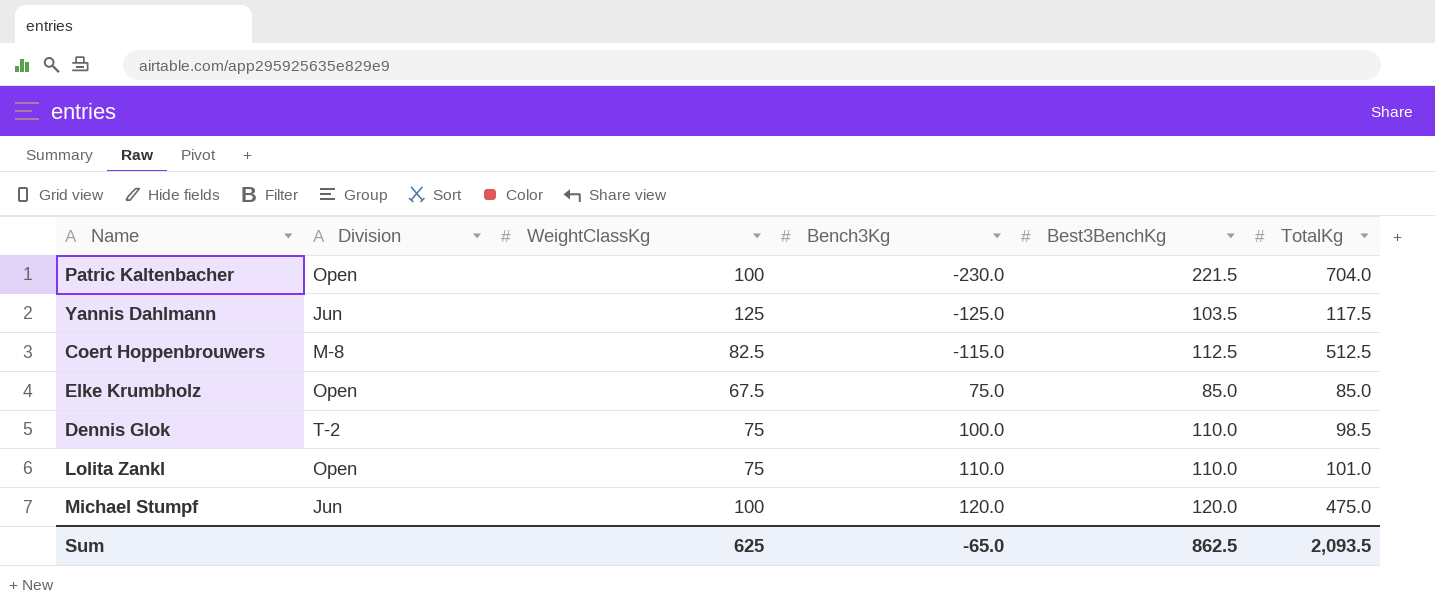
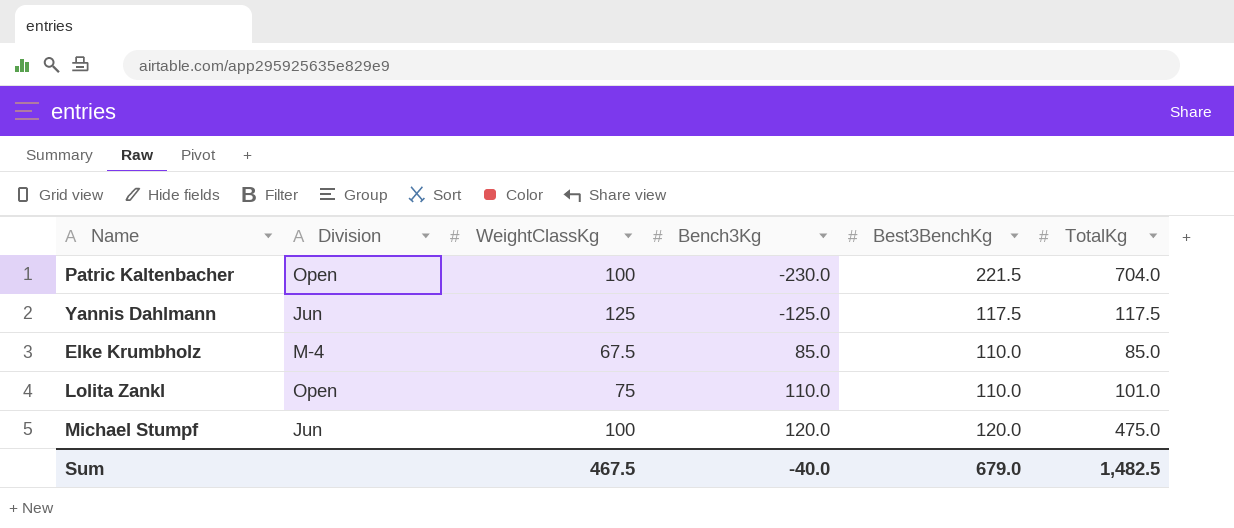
row Coert Hoppenbrouwers: M-8 | 82.5 | -115.0 | 112.5 | 512.5 -> none
row Dennis Glok: T-2 | 75 | 100.0 | 110.0 | 98.5 -> none
Yannis Dahlmann | Best3BenchKg: 103.5 -> 117.5
Elke Krumbholz | Division: Open -> M-4
Elke Krumbholz | Bench3Kg: 75.0 -> 85.0
Elke Krumbholz | Best3BenchKg: 85.0 -> 110.0
Sum | WeightClassKg: 625 -> 467.5
Sum | Bench3Kg: -65.0 -> -40.0
Sum | Best3BenchKg: 862.5 -> 679.0
Sum | TotalKg: 2,093.5 -> 1,482.5

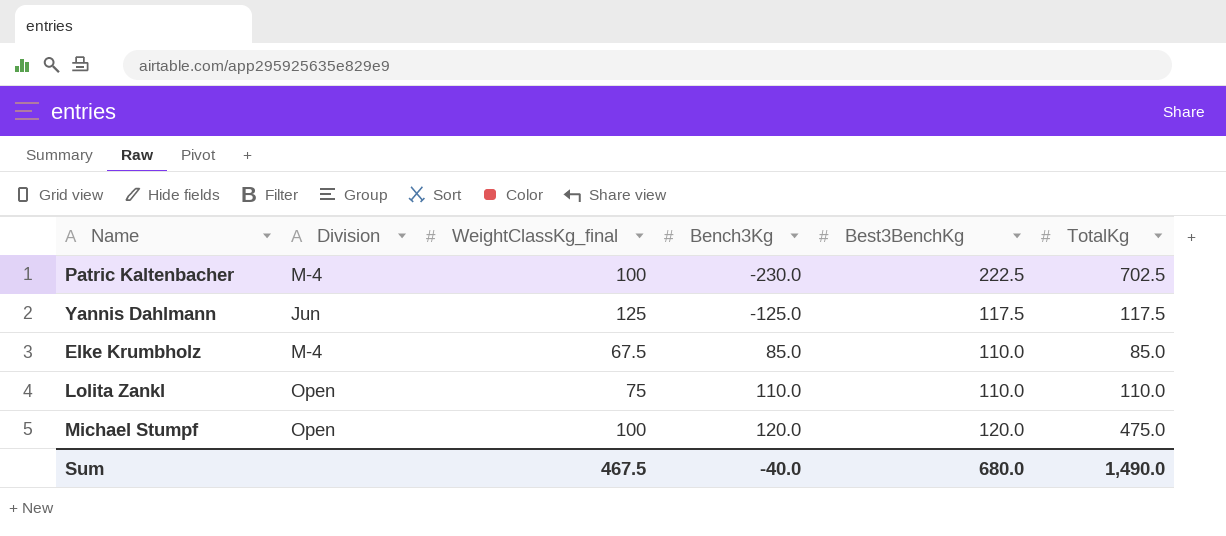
column name: WeightClassKg -> WeightClassKg_final
Patric Kaltenbacher | Division: Open -> M-4
Patric Kaltenbacher | Best3BenchKg: 221.5 -> 222.5
Patric Kaltenbacher | TotalKg: 704.0 -> 702.5
Lolita Zankl | TotalKg: 101.0 -> 110.0
Michael Stumpf | Division: Jun -> Open
Sum | Best3BenchKg: 679.0 -> 680.0
Sum | TotalKg: 1,482.5 -> 1,490.0

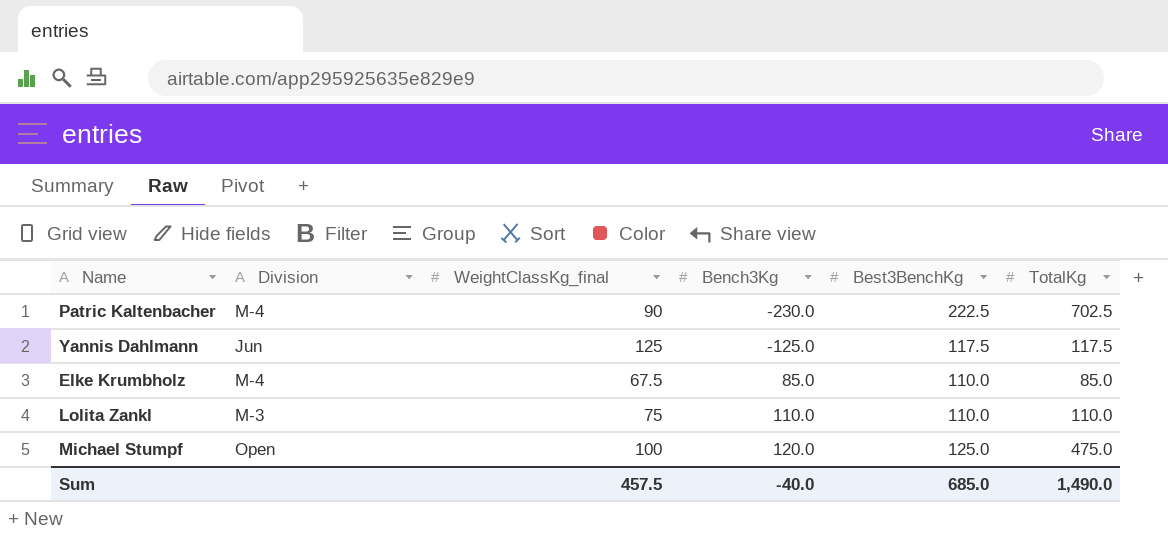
Patric Kaltenbacher | WeightClassKg_final: 100 -> 90
Lolita Zankl | Division: Open -> M-3
Michael Stumpf | Best3BenchKg: 120.0 -> 125.0
Sum | WeightClassKg_final: 467.5 -> 457.5
Sum | Best3BenchKg: 680.0 -> 685.0

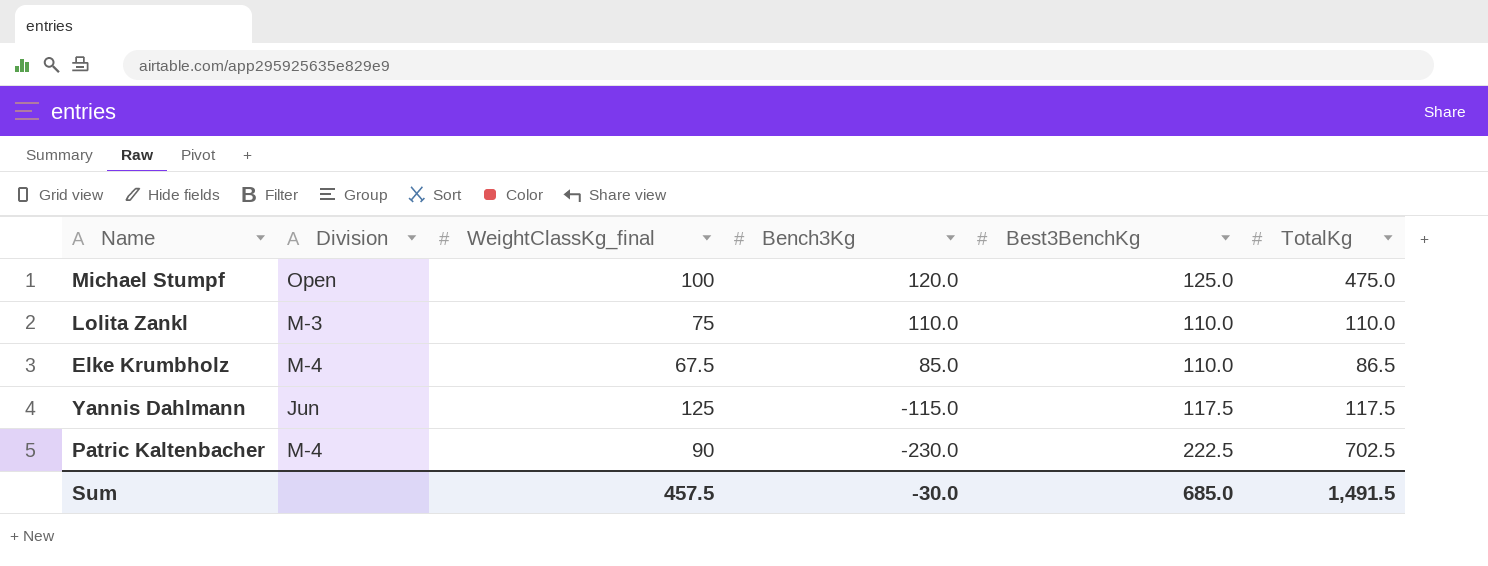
row order: Bench3Kg ascending -> Bench3Kg descending
Elke Krumbholz | TotalKg: 85.0 -> 86.5
Yannis Dahlmann | Bench3Kg: -125.0 -> -115.0
Sum | Bench3Kg: -40.0 -> -30.0
Sum | TotalKg: 1,490.0 -> 1,491.5

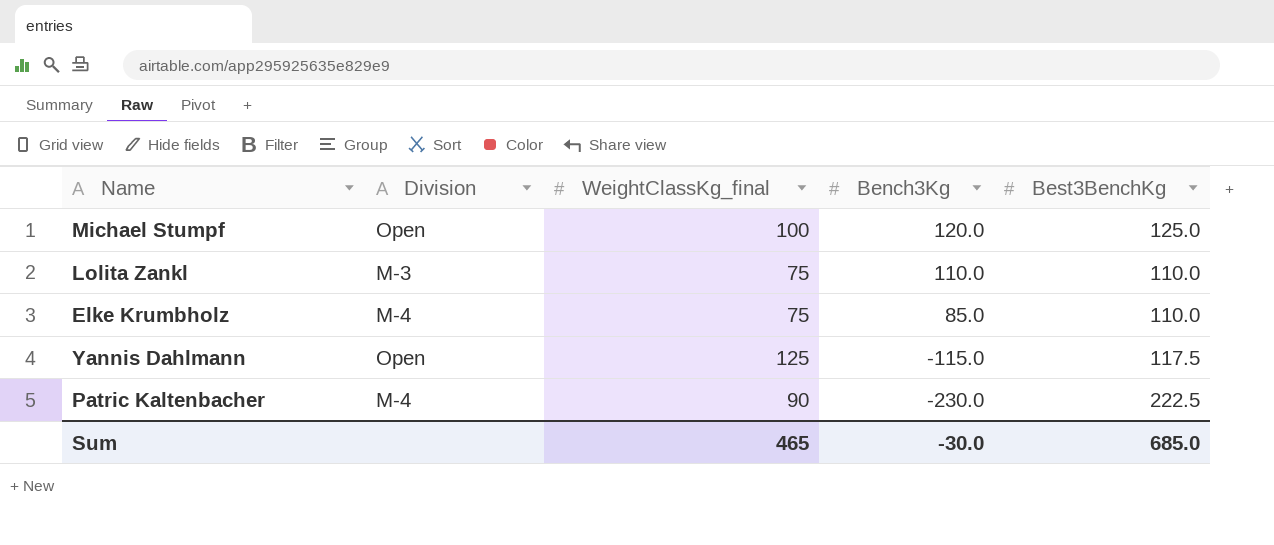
column TotalKg | position: 6 -> none
Elke Krumbholz | WeightClassKg_final: 67.5 -> 75
Yannis Dahlmann | Division: Jun -> Open
Sum | WeightClassKg_final: 457.5 -> 465

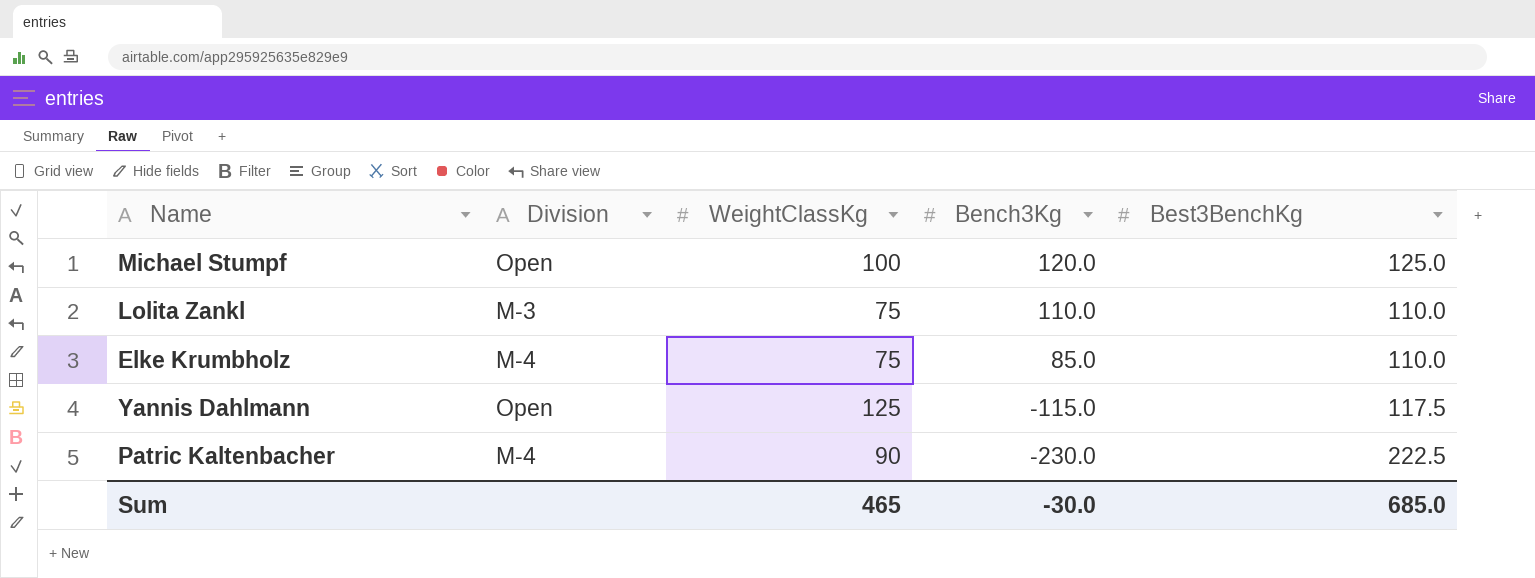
column name: WeightClassKg_final -> WeightClassKg

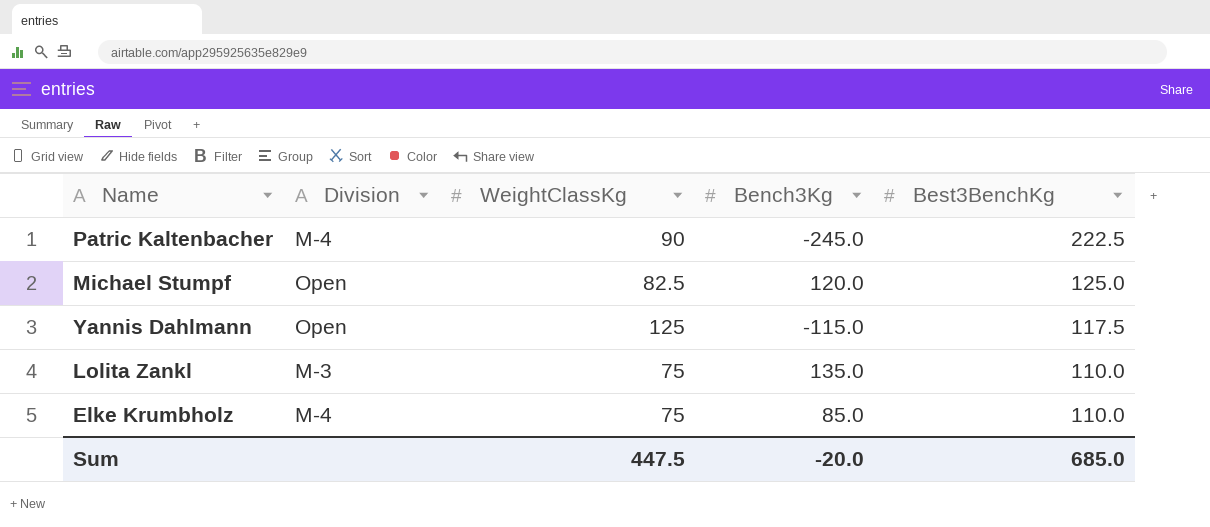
row order: Bench3Kg descending -> Best3BenchKg descending
Patric Kaltenbacher | Bench3Kg: -230.0 -> -245.0
Michael Stumpf | WeightClassKg: 100 -> 82.5
Lolita Zankl | Bench3Kg: 110.0 -> 135.0
Sum | WeightClassKg: 465 -> 447.5
Sum | Bench3Kg: -30.0 -> -20.0

